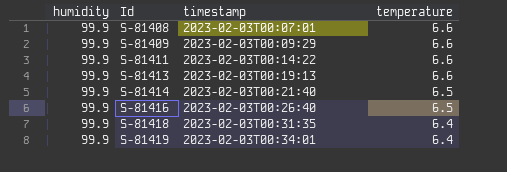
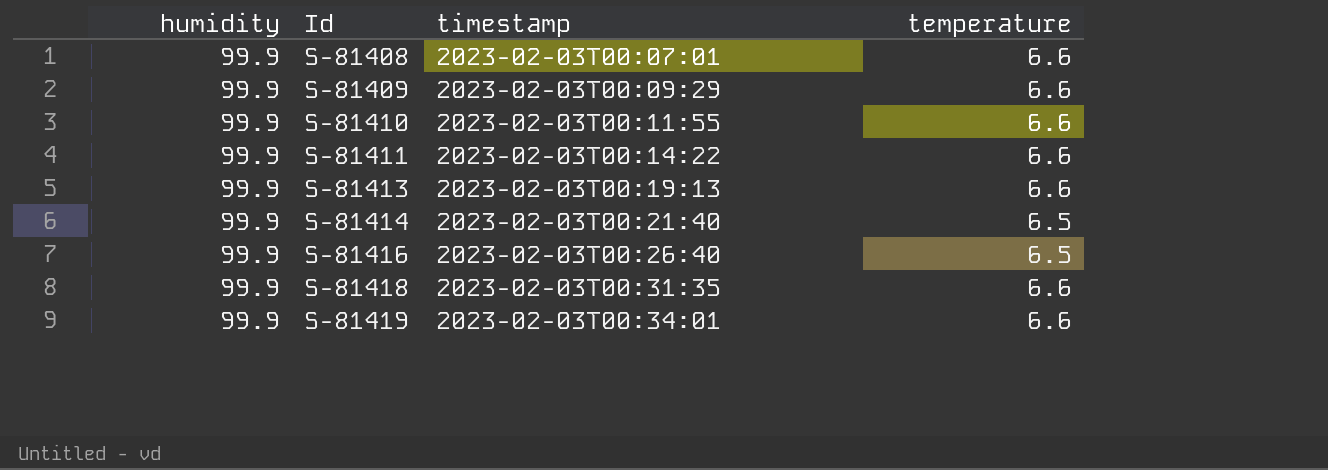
row S-81410: none -> 99.9 | 2023-02-03T00:11:55 | 6.6
S-81418 | temperature: 6.4 -> 6.6
S-81419 | temperature: 6.4 -> 6.6

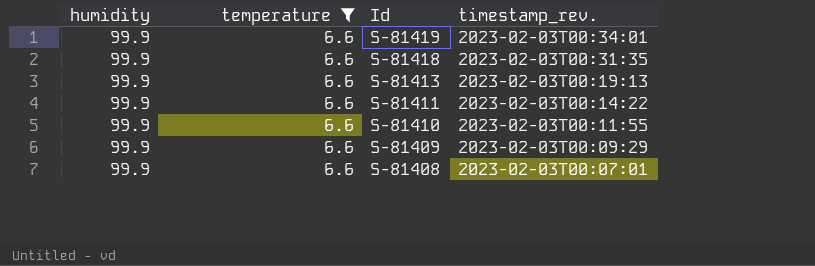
filter: none -> temperature = 6.6
row order: Id ascending -> Id descending
column temperature | position: 4 -> 2
column name: timestamp -> timestamp_rev.

